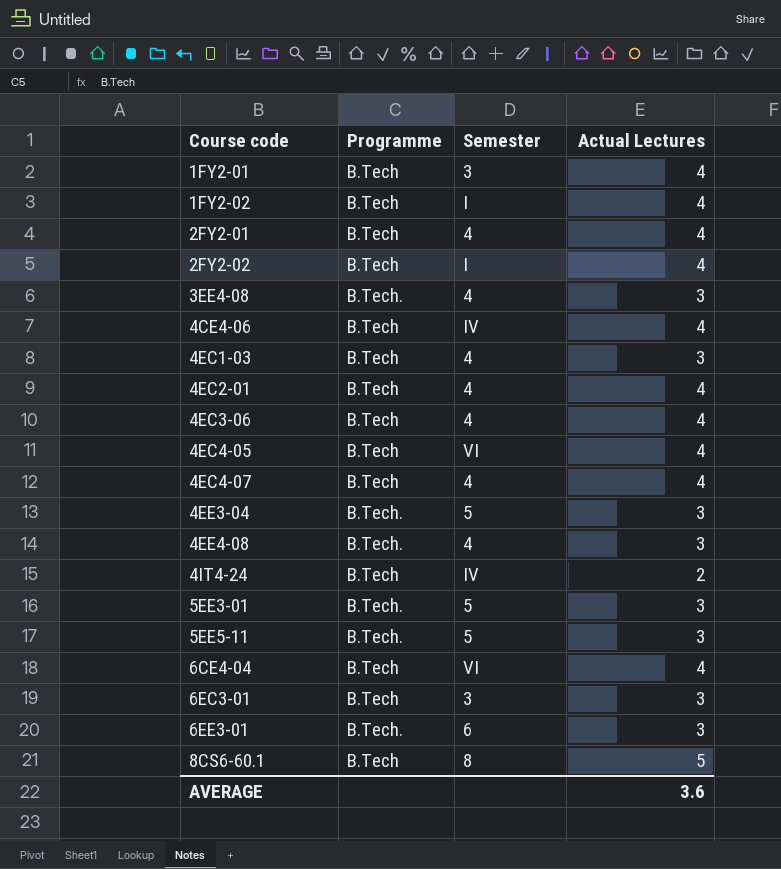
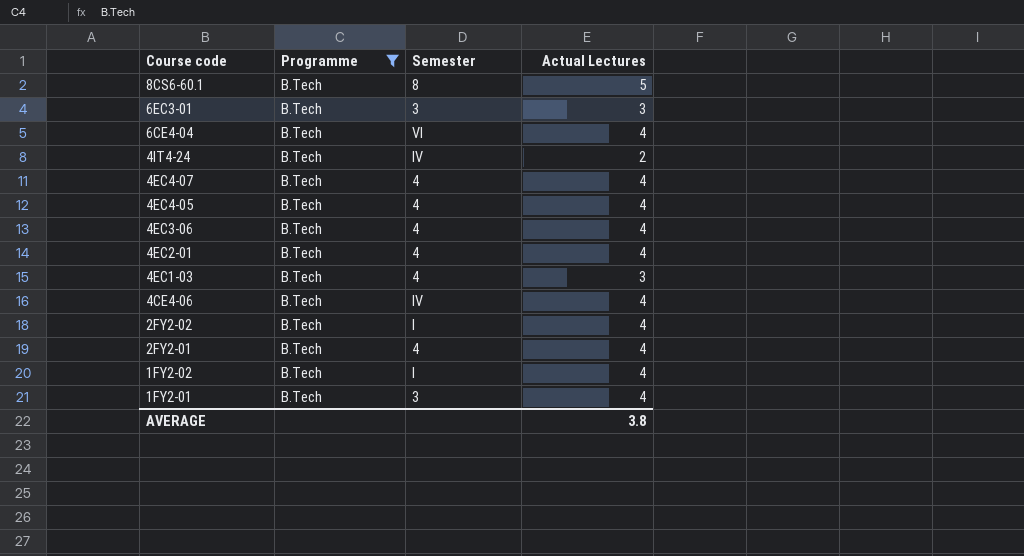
filter: none -> Programme = B.Tech
row order: Course code ascending -> Course code descending
4EC4-05 | Semester: VI -> 4
AVERAGE | Actual Lectures: 3.6 -> 3.8

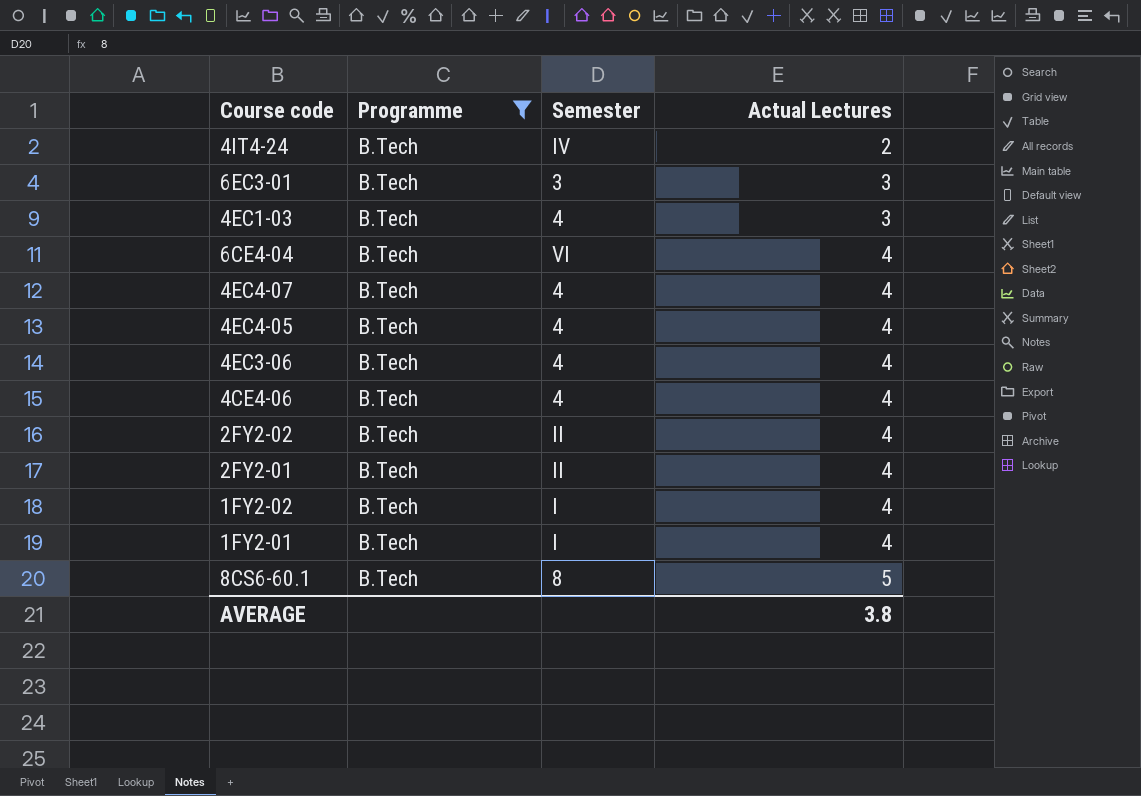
row order: Course code descending -> Actual Lectures ascending
row 4EC2-01: B.Tech | 4 | 4 -> none
4CE4-06 | Semester: IV -> 4
2FY2-02 | Semester: I -> II
2FY2-01 | Semester: 4 -> II
1FY2-01 | Semester: 3 -> I

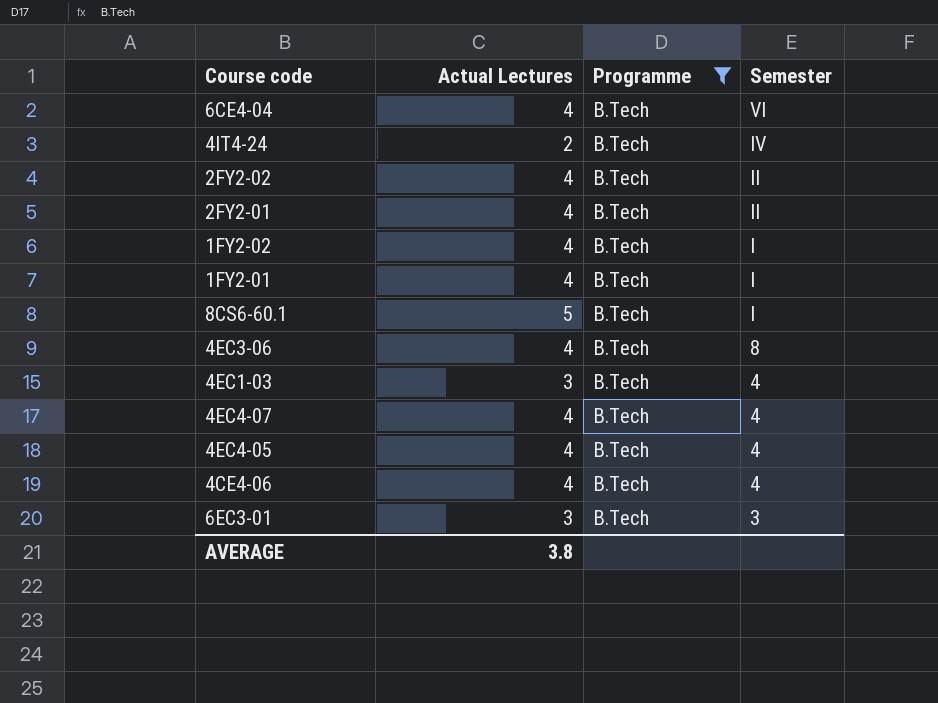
row order: Actual Lectures ascending -> Semester descending
column Actual Lectures | position: 4 -> 2
8CS6-60.1 | Semester: 8 -> I
4EC3-06 | Semester: 4 -> 8

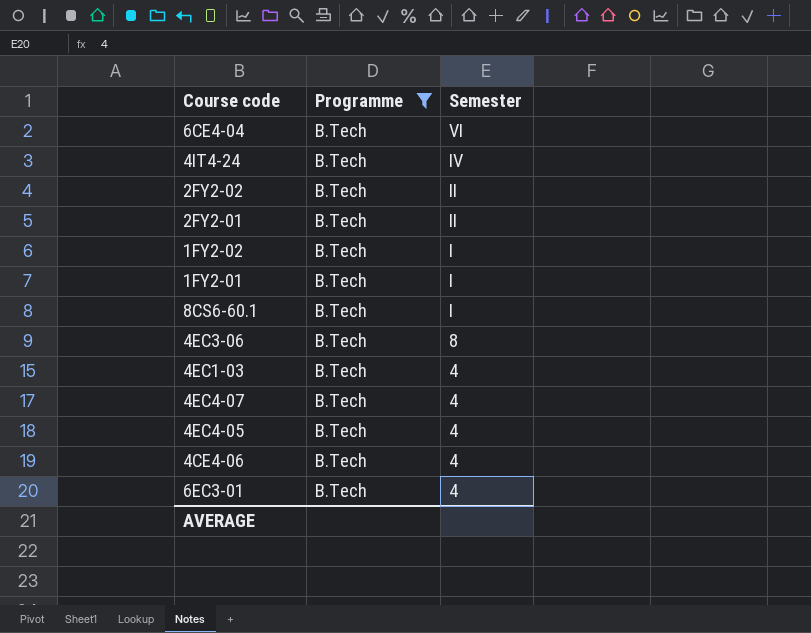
column Actual Lectures | position: 2 -> none
6EC3-01 | Semester: 3 -> 4

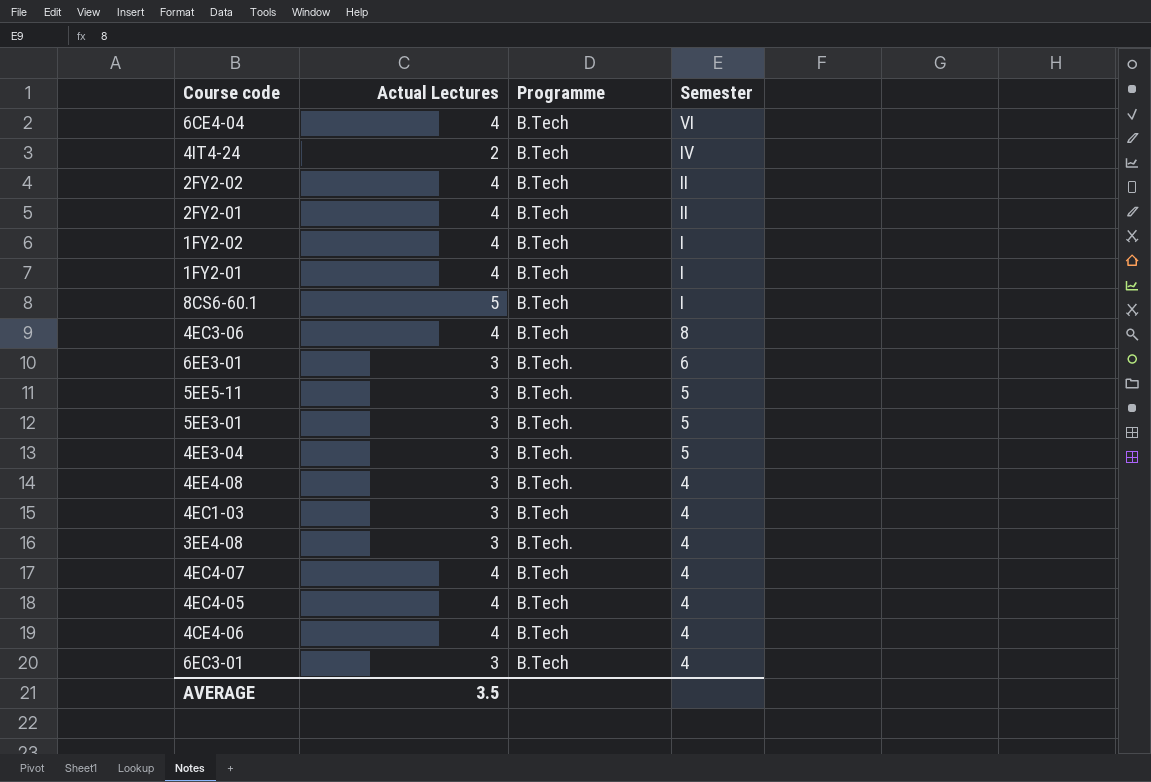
filter: Programme = B.Tech -> none
column Actual Lectures | position: none -> 2

